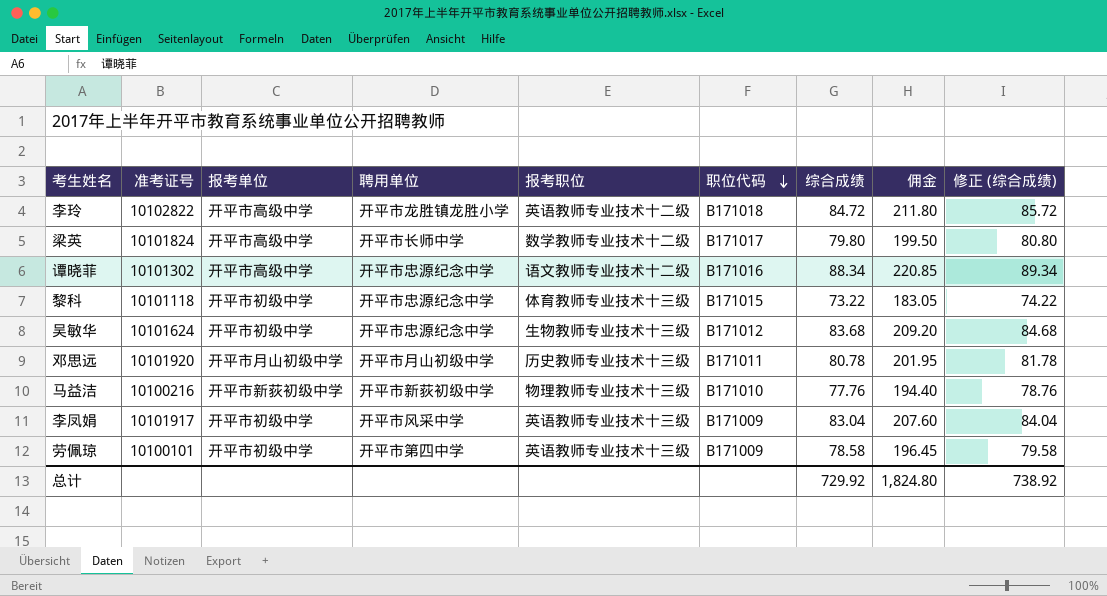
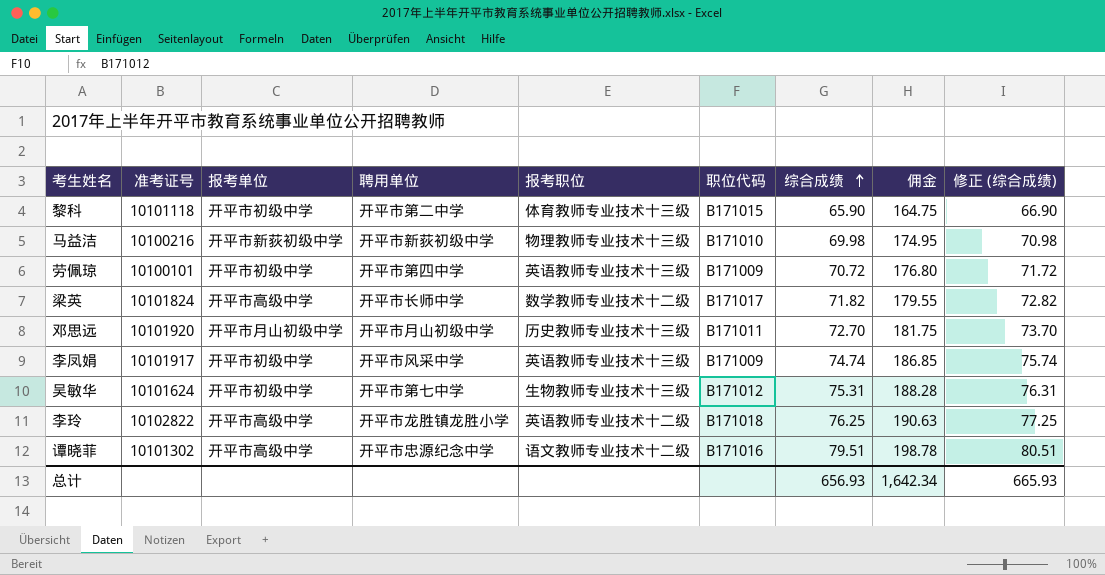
row order: 职位代码 descending -> 综合成绩 ascending
黎科 | 聘用单位: 开平市忠源纪念中学 -> 开平市第二中学
黎科 | 综合成绩: 73.22 -> 65.90
黎科 | 佣金: 183.05 -> 164.75
黎科 | 修正 (综合成绩): 74.22 -> 66.90
马益洁 | 综合成绩: 77.76 -> 69.98
马益洁 | 佣金: 194.40 -> 174.95
马益洁 | 修正 (综合成绩): 78.76 -> 70.98
劳佩琼 | 综合成绩: 78.58 -> 70.72
劳佩琼 | 佣金: 196.45 -> 176.80
劳佩琼 | 修正 (综合成绩): 79.58 -> 71.72
梁英 | 综合成绩: 79.80 -> 71.82
梁英 | 佣金: 199.50 -> 179.55
梁英 | 修正 (综合成绩): 80.80 -> 72.82
邓思远 | 综合成绩: 80.78 -> 72.70
邓思远 | 佣金: 201.95 -> 181.75
邓思远 | 修正 (综合成绩): 81.78 -> 73.70
李凤娟 | 综合成绩: 83.04 -> 74.74
李凤娟 | 佣金: 207.60 -> 186.85
李凤娟 | 修正 (综合成绩): 84.04 -> 75.74
吴敏华 | 聘用单位: 开平市忠源纪念中学 -> 开平市第七中学
吴敏华 | 综合成绩: 83.68 -> 75.31
吴敏华 | 佣金: 209.20 -> 188.28
吴敏华 | 修正 (综合成绩): 84.68 -> 76.31
李玲 | 综合成绩: 84.72 -> 76.25
李玲 | 佣金: 211.80 -> 190.63
李玲 | 修正 (综合成绩): 85.72 -> 77.25
谭晓菲 | 综合成绩: 88.34 -> 79.51
谭晓菲 | 佣金: 220.85 -> 198.78
谭晓菲 | 修正 (综合成绩): 89.34 -> 80.51
总计 | 综合成绩: 729.92 -> 656.93
总计 | 佣金: 1,824.80 -> 1,642.34
总计 | 修正 (综合成绩): 738.92 -> 665.93

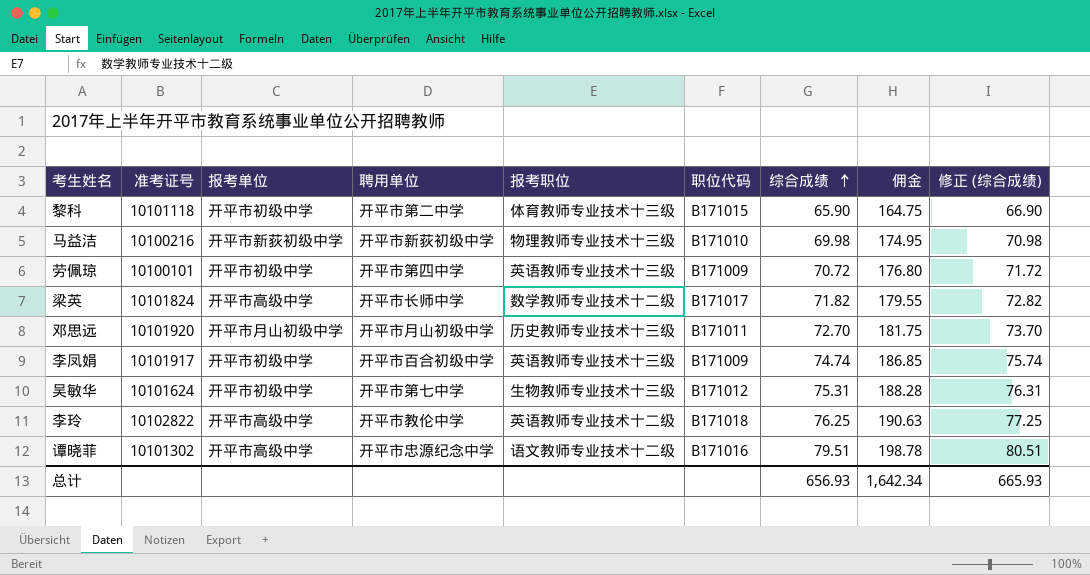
李凤娟 | 聘用单位: 开平市风采中学 -> 开平市百合初级中学
李玲 | 聘用单位: 开平市龙胜镇龙胜小学 -> 开平市教伦中学

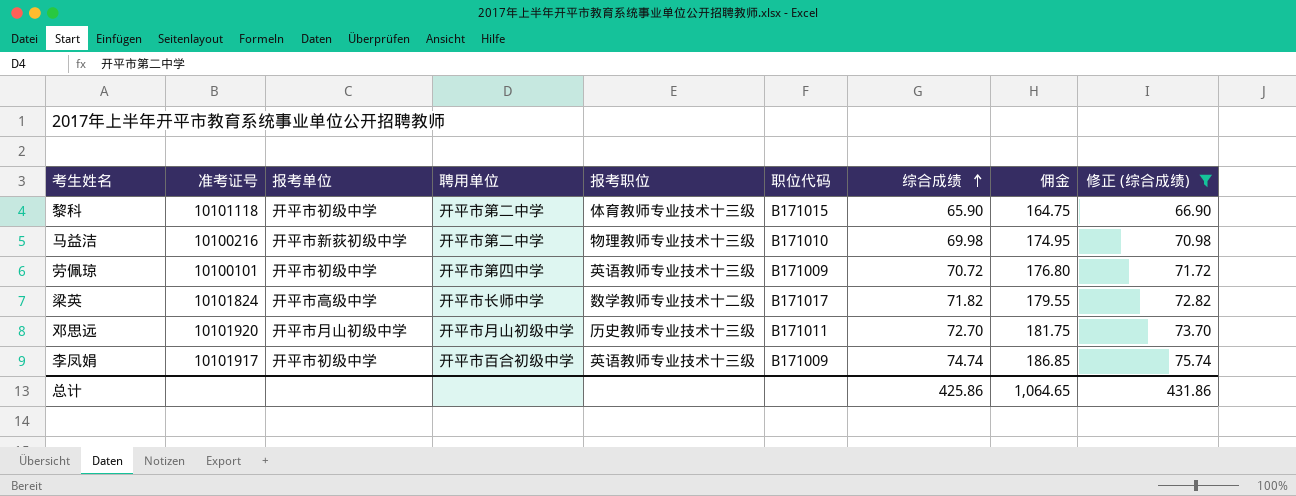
filter: none -> 修正 (综合成绩) <= 75.74
马益洁 | 聘用单位: 开平市新荻初级中学 -> 开平市第二中学
总计 | 综合成绩: 656.93 -> 425.86
总计 | 佣金: 1,642.34 -> 1,064.65
总计 | 修正 (综合成绩): 665.93 -> 431.86

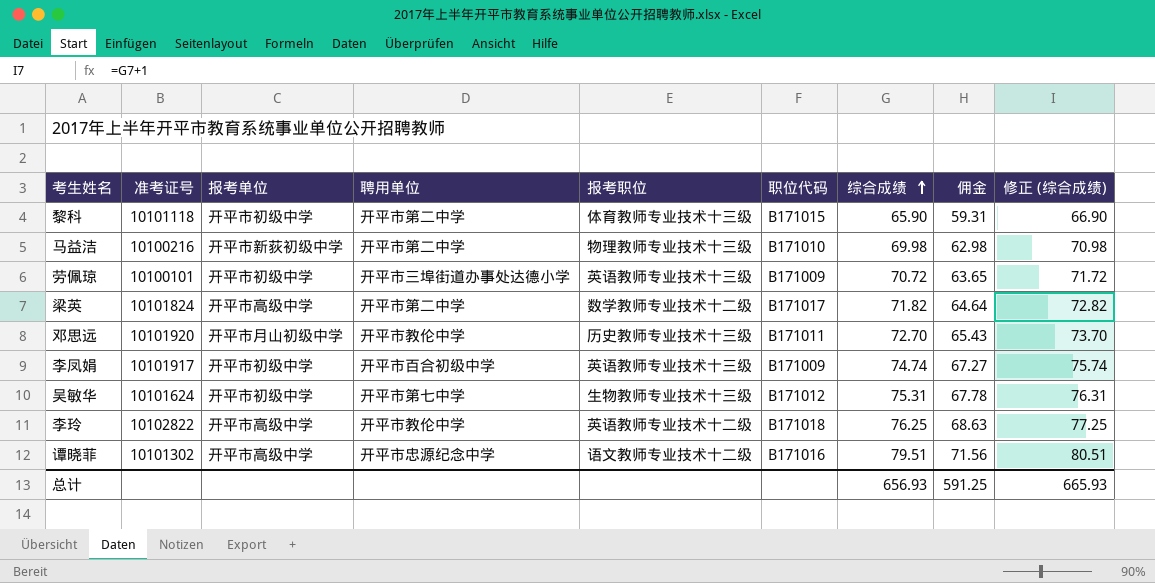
filter: 修正 (综合成绩) <= 75.74 -> none
column 佣金 | formula: [综合成绩] * 2.5 -> [综合成绩] * 0.9
劳佩琼 | 聘用单位: 开平市第四中学 -> 开平市三埠街道办事处达德小学
梁英 | 聘用单位: 开平市长师中学 -> 开平市第二中学
邓思远 | 聘用单位: 开平市月山初级中学 -> 开平市教伦中学
总计 | 综合成绩: 425.86 -> 656.93
总计 | 佣金: 1,064.65 -> 591.25
总计 | 修正 (综合成绩): 431.86 -> 665.93

